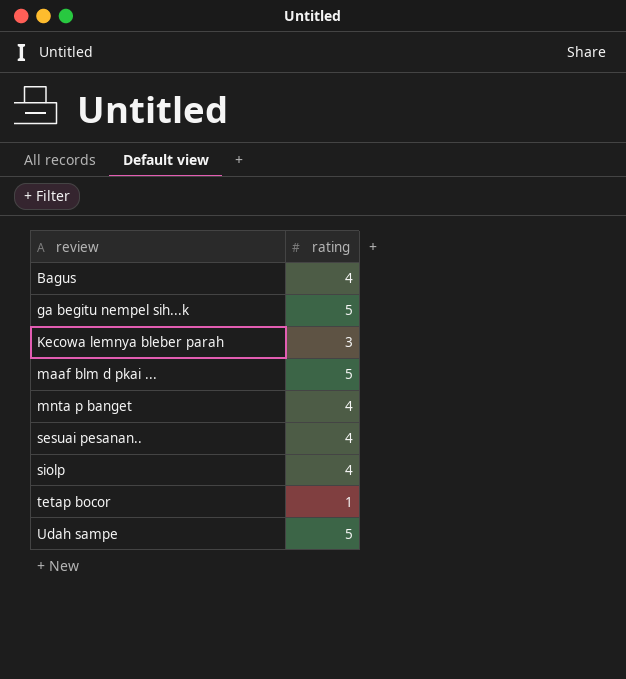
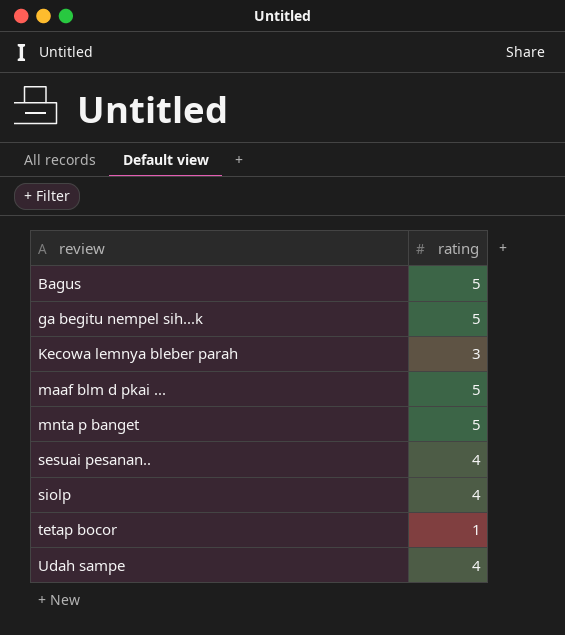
Bagus | rating: 4 -> 5
mnta p banget | rating: 4 -> 5
Udah sampe | rating: 5 -> 4

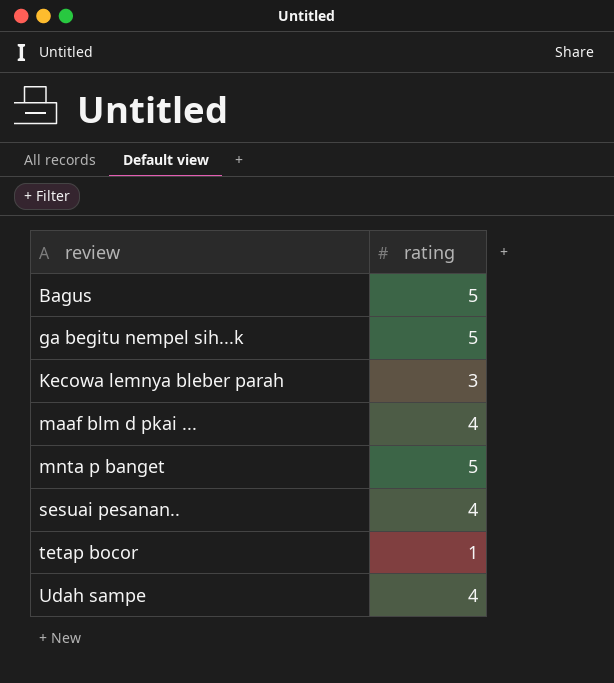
row siolp: 4 -> none
maaf blm d pkai ... | rating: 5 -> 4

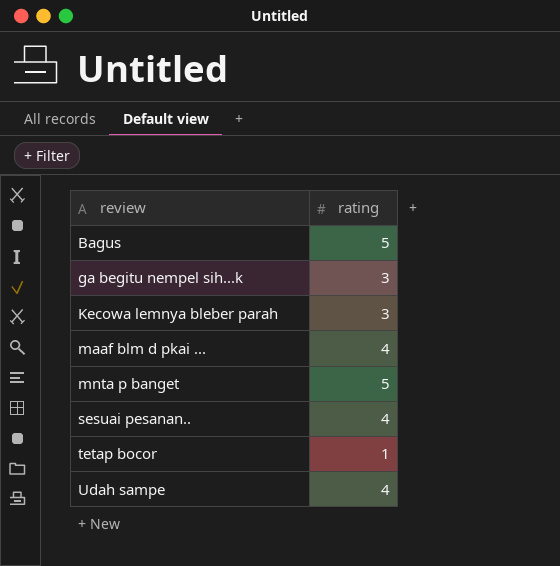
ga begitu nempel sih...k | rating: 5 -> 3

